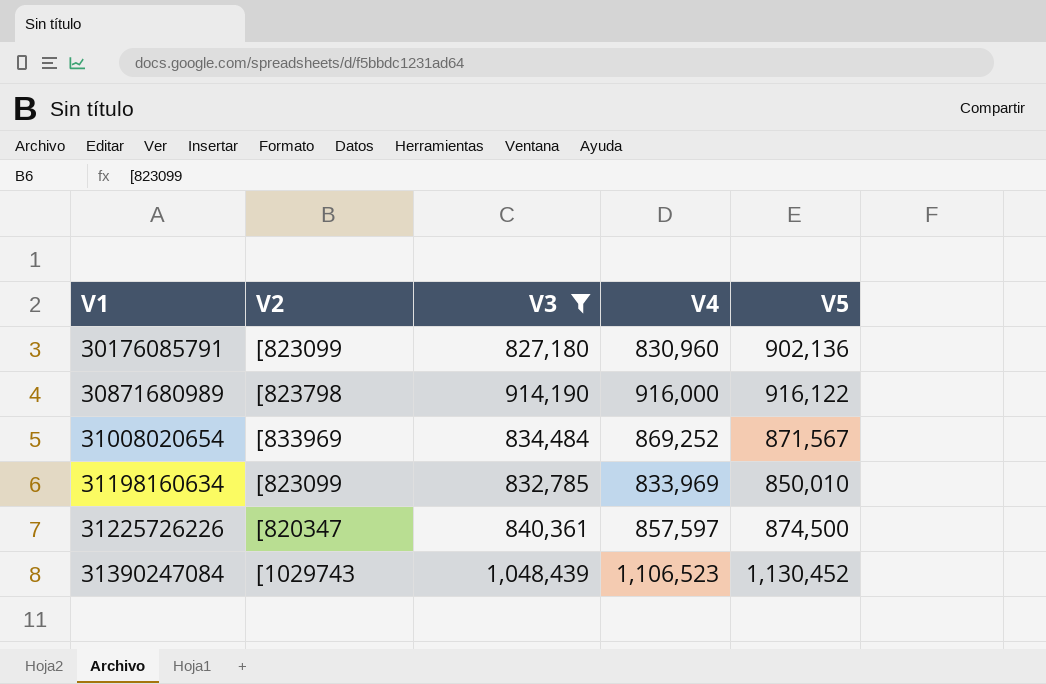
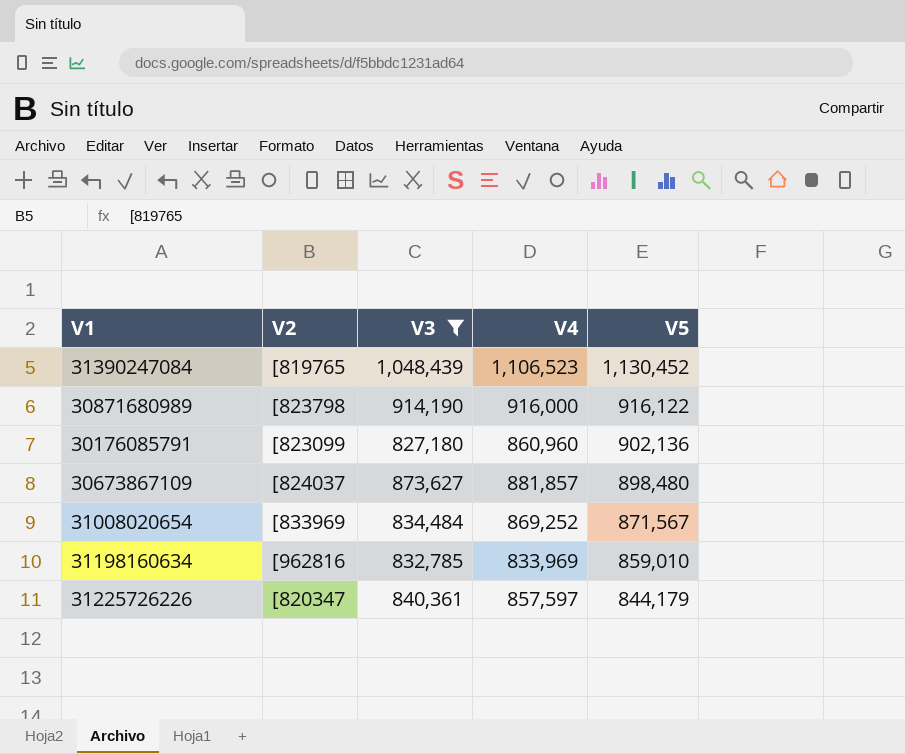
row order: V1 ascending -> V5 descending
31390247084 | V2: [1029743 -> [819765
30176085791 | V4: 830,960 -> 860,960
row 30673867109: none -> [824037 | 873,627 | 881,857 | 898,480
31198160634 | V2: [823099 -> [962816
31198160634 | V5: 850,010 -> 859,010
31225726226 | V5: 874,500 -> 844,179

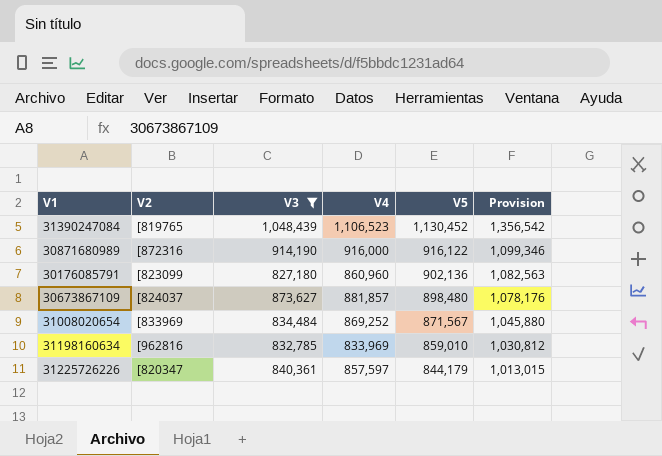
column Provision | formula: none -> [V5] * 1.2
30871680989 | V2: [823798 -> [872316

